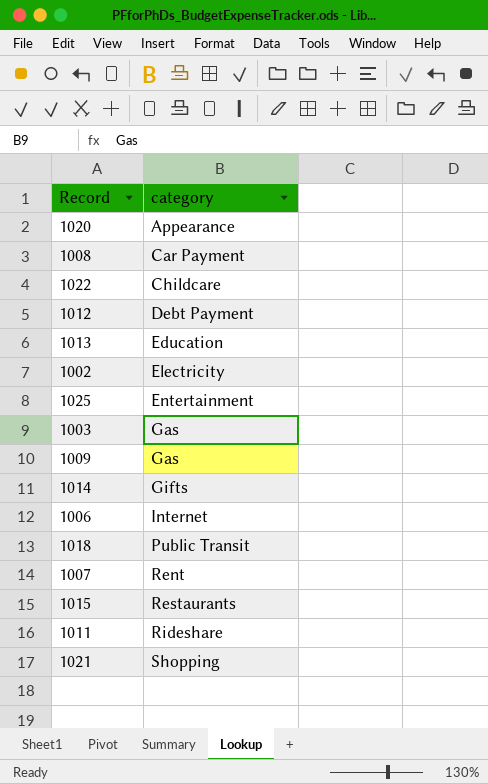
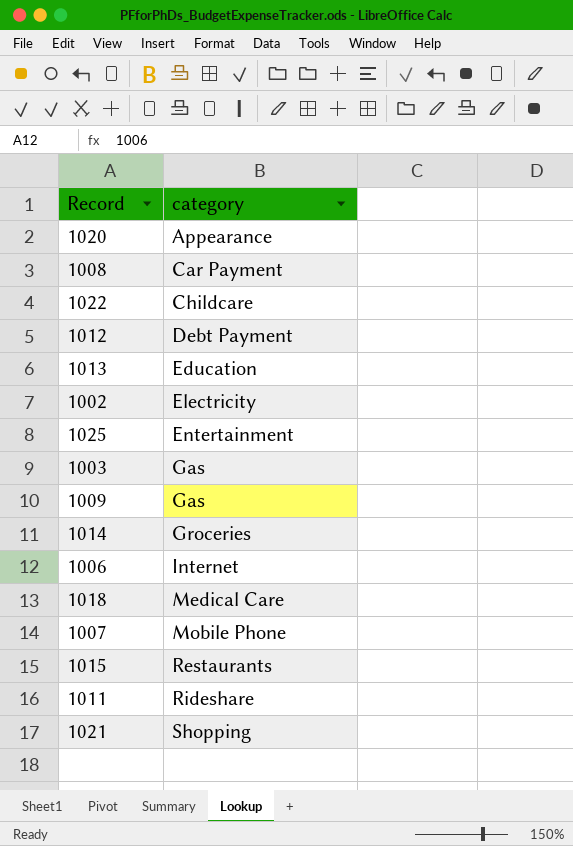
1014 | category: Gifts -> Groceries
1018 | category: Public Transit -> Medical Care
1007 | category: Rent -> Mobile Phone

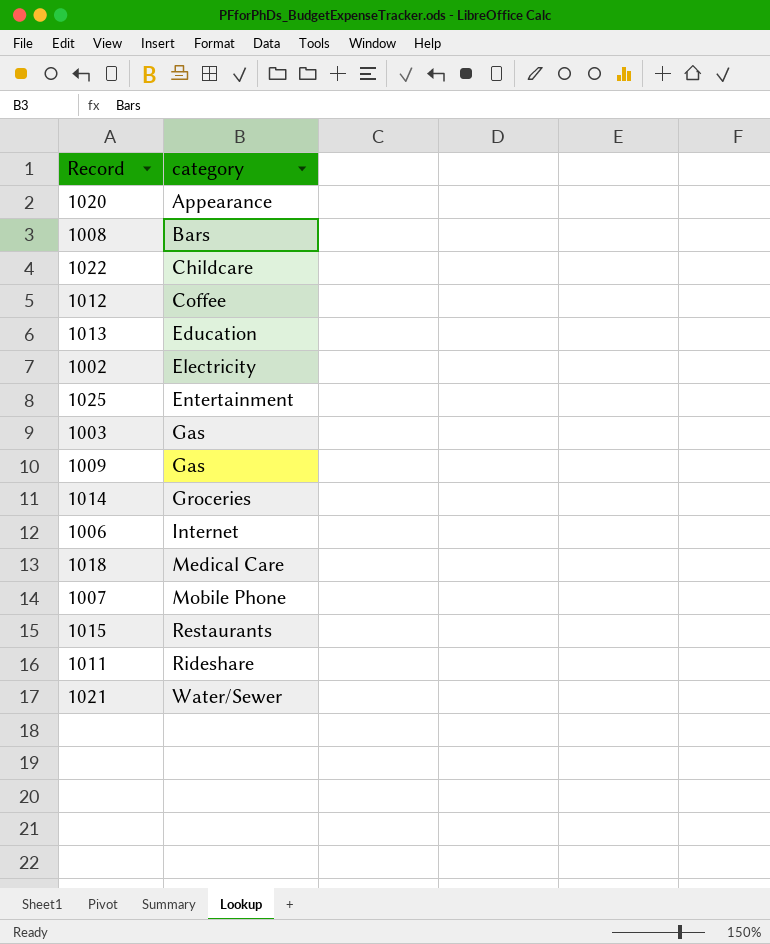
1008 | category: Car Payment -> Bars
1012 | category: Debt Payment -> Coffee
1021 | category: Shopping -> Water/Sewer

